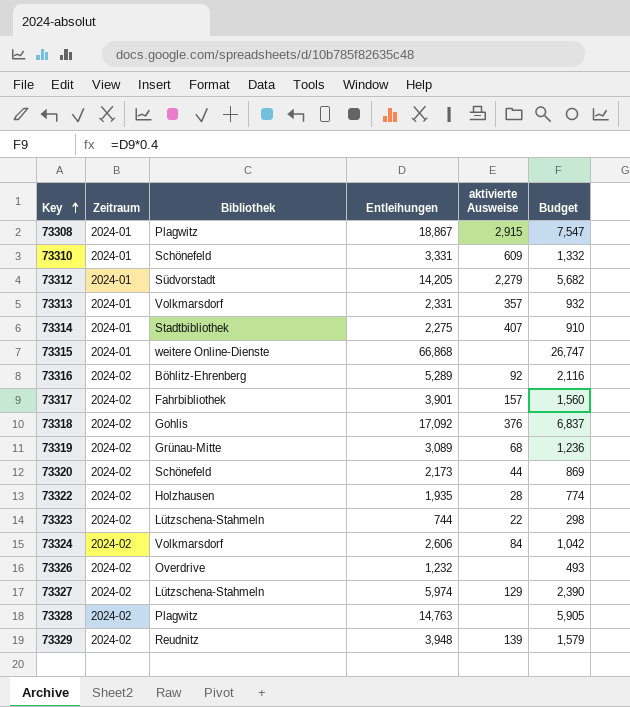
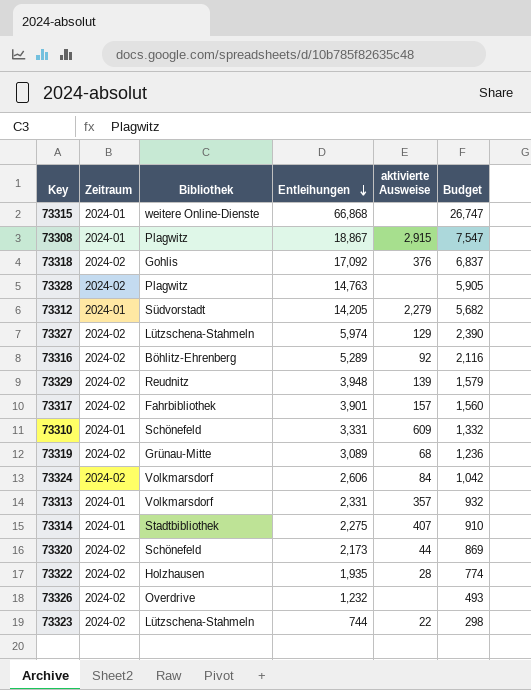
row order: Key ascending -> Entleihungen descending

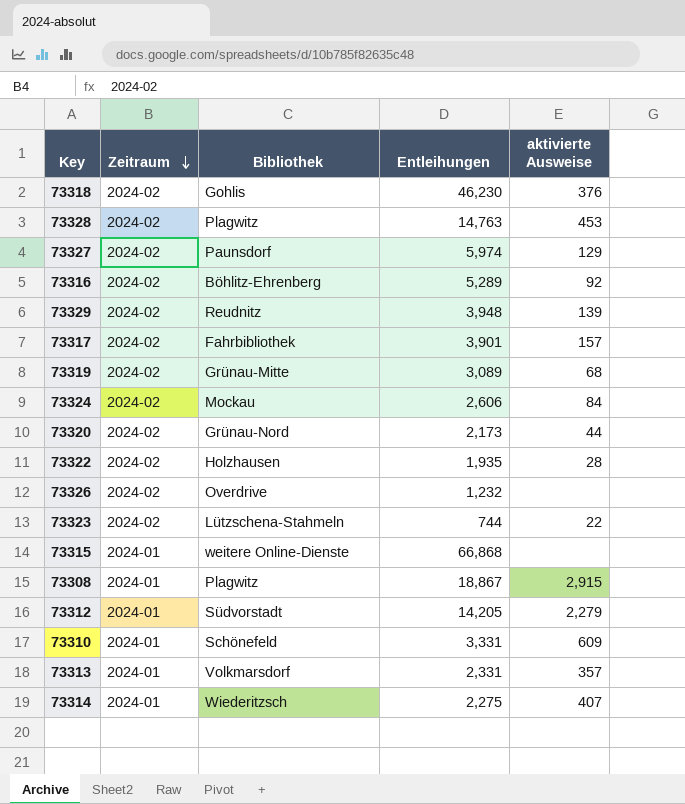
row order: Entleihungen descending -> Zeitraum descending
column Budget | formula: [Entleihungen] * 0.4 -> none
73318 | Entleihungen: 17,092 -> 46,230
73328 | aktivierte Ausweise: none -> 453
73327 | Bibliothek: Lützschena-Stahmeln -> Paunsdorf
73324 | Bibliothek: Volkmarsdorf -> Mockau
73320 | Bibliothek: Schönefeld -> Grünau-Nord
73314 | Bibliothek: Stadtbibliothek -> Wiederitzsch

